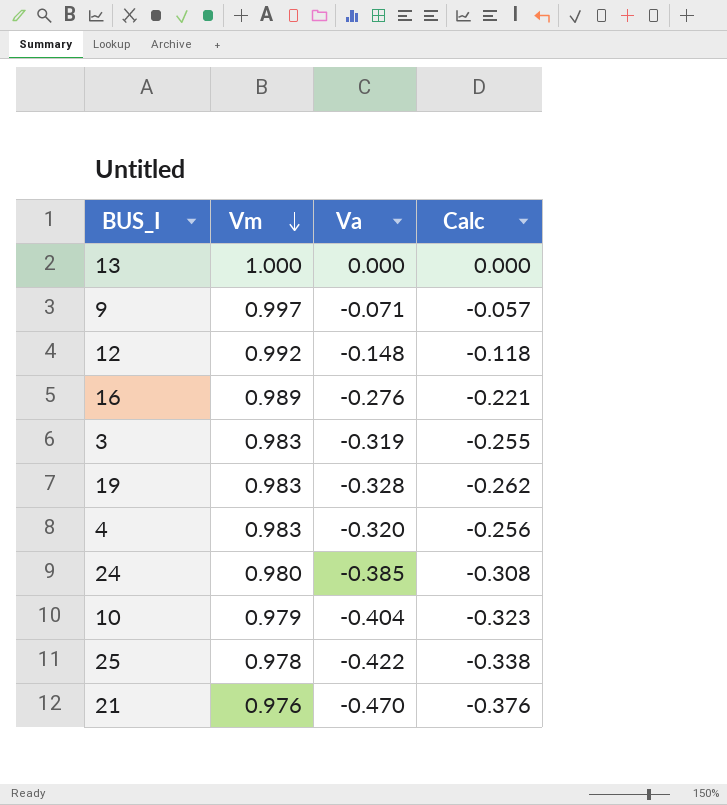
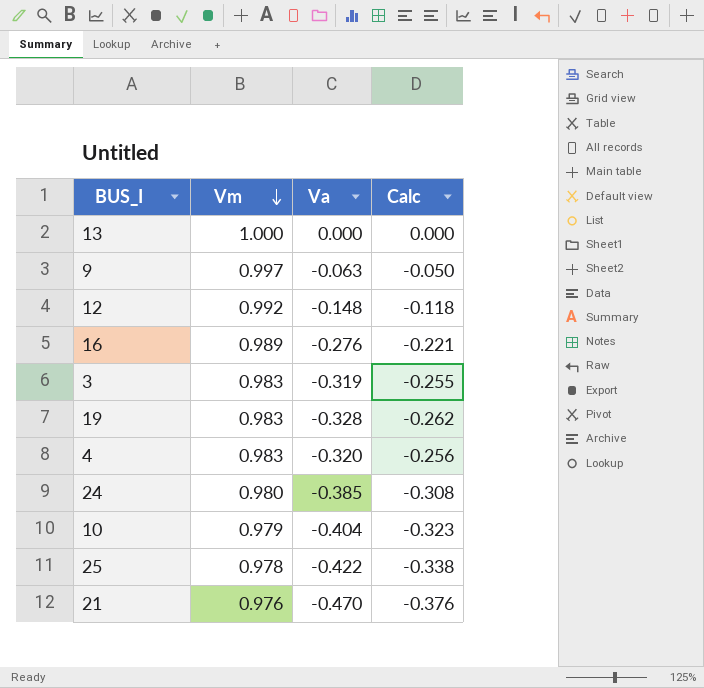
9 | Va: -0.071 -> -0.063
9 | Calc: -0.057 -> -0.050

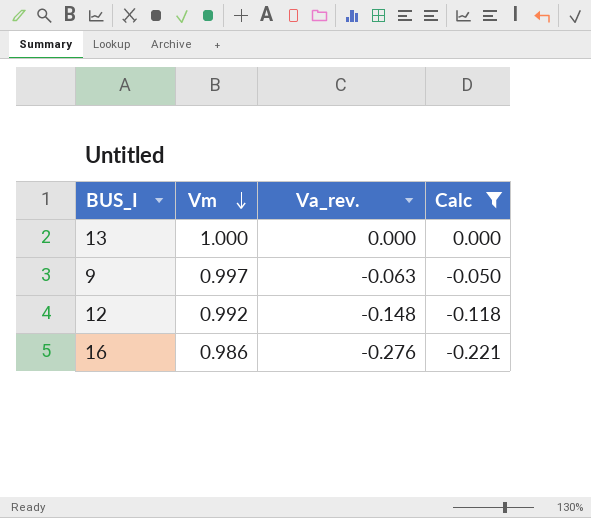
filter: none -> Calc >= -0.221
column name: Va -> Va_rev.
16 | Vm: 0.989 -> 0.986

